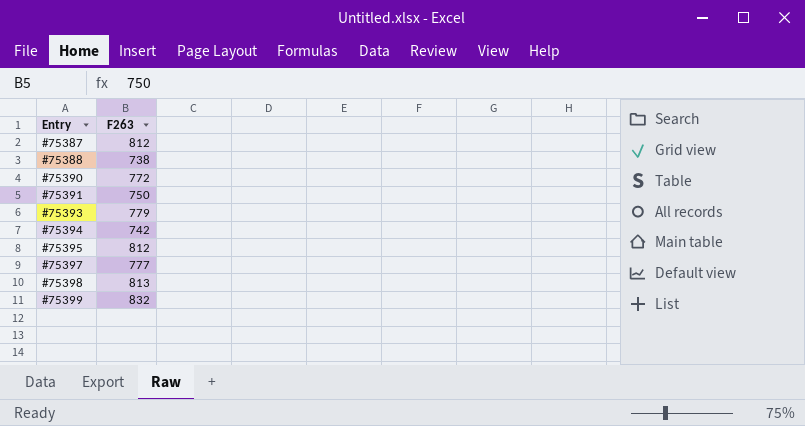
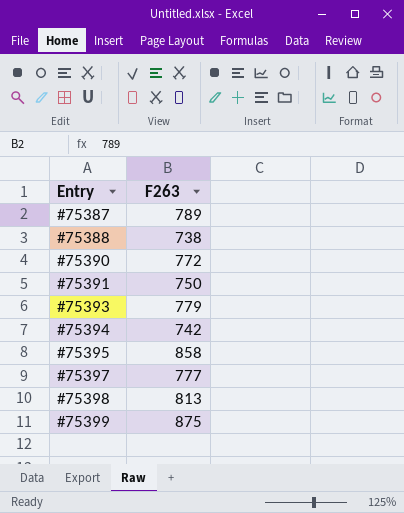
#75387 | F263: 812 -> 789
#75395 | F263: 812 -> 858
#75399 | F263: 832 -> 875

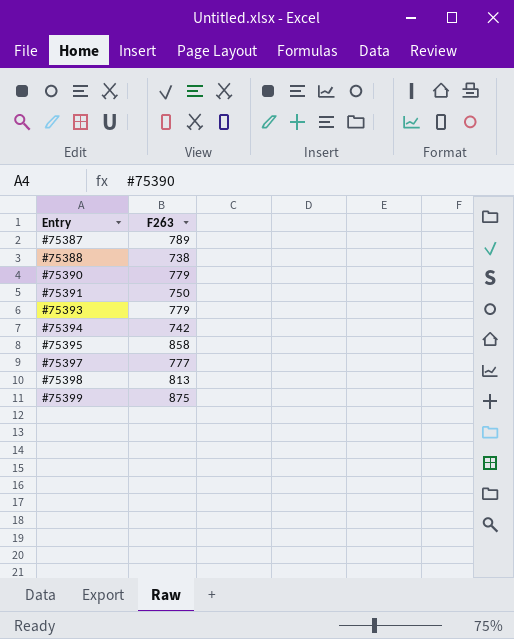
#75390 | F263: 772 -> 779

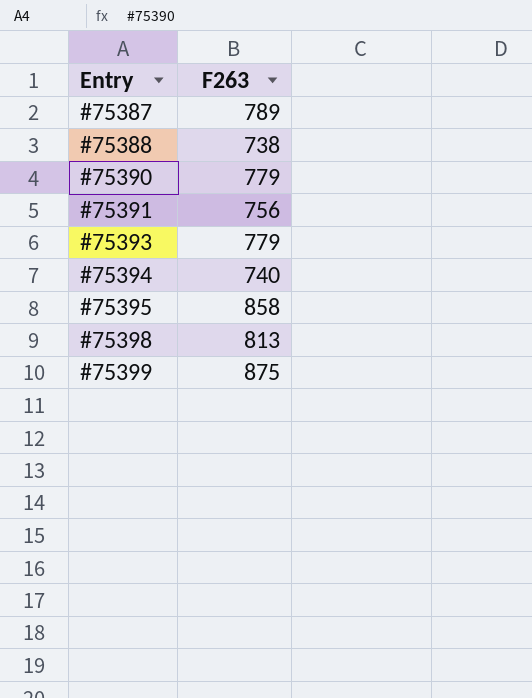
row #75397: 777 -> none
#75391 | F263: 750 -> 756
#75394 | F263: 742 -> 740

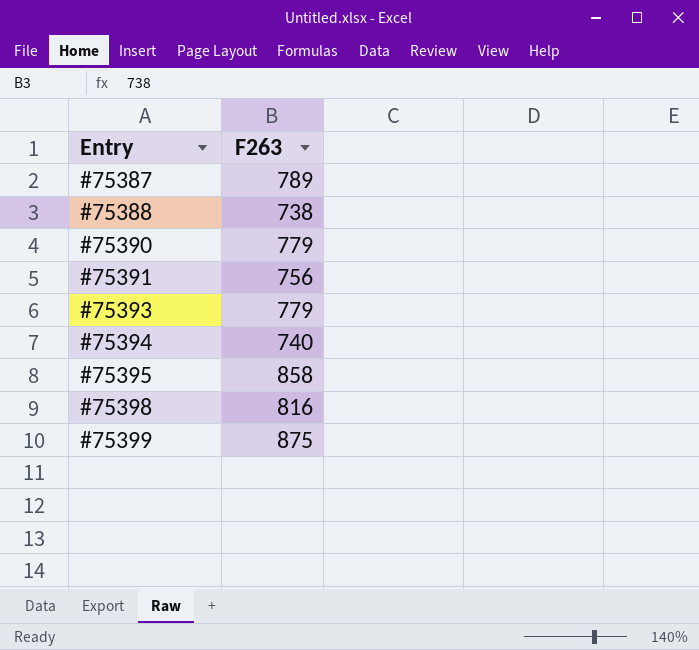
#75398 | F263: 813 -> 816

